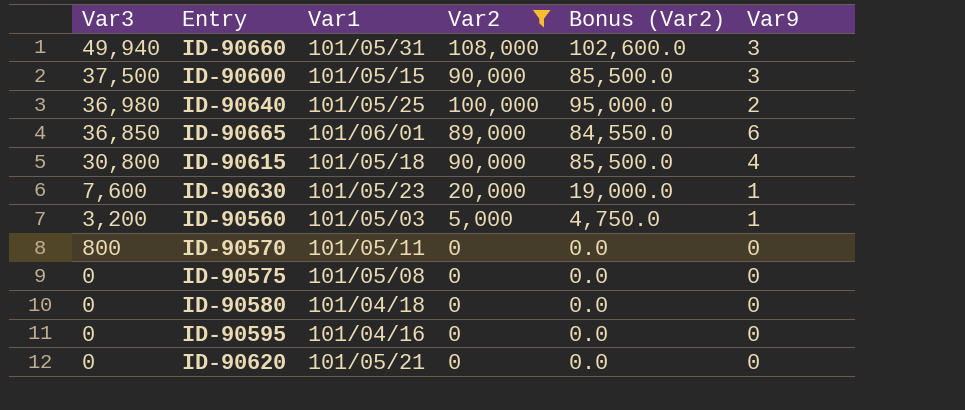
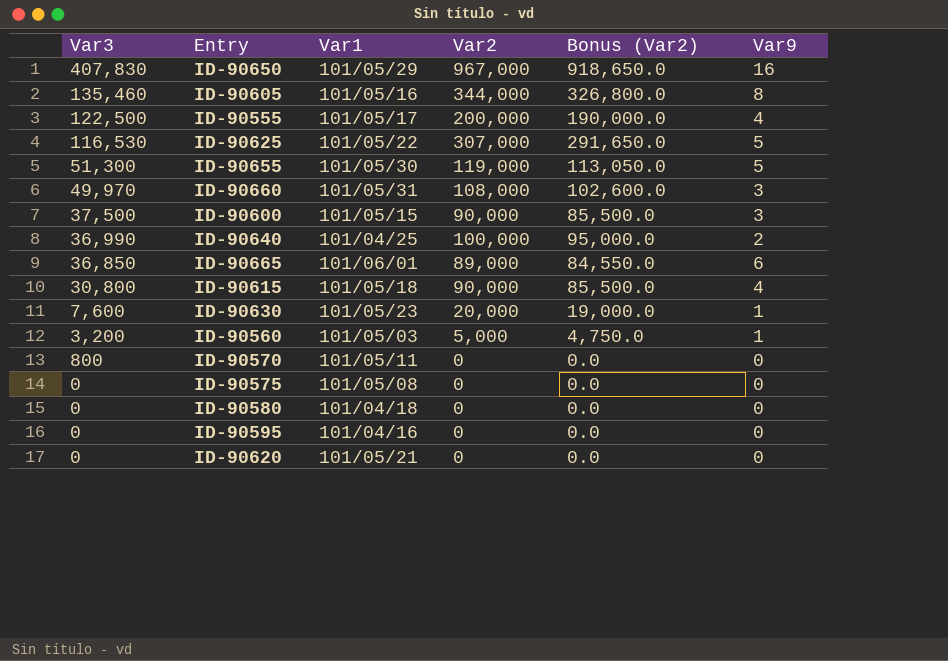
filter: Var2 <= 108,000 -> none
ID-90660 | Var3: 49,940 -> 49,970
ID-90640 | Var3: 36,980 -> 36,990
ID-90640 | Var1: 101/05/25 -> 101/04/25

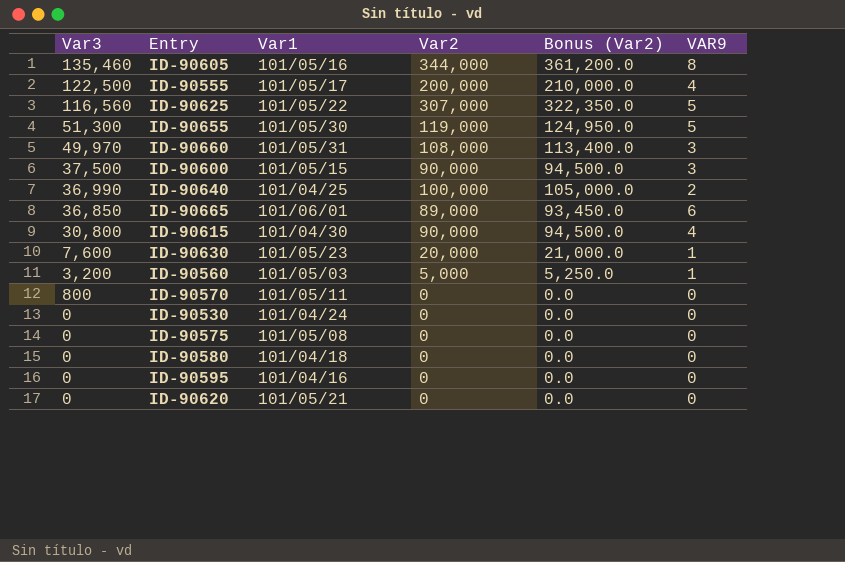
column Bonus (Var2) | formula: [Var2] * 0.95 -> [Var2] * 1.05
column name: Var9 -> VAR9
row ID-90650: 407,830 | 101/05/29 | 967,000 | 918,650.0 | 16 -> none
ID-90625 | Var3: 116,530 -> 116,560
ID-90615 | Var1: 101/05/18 -> 101/04/30
row ID-90530: none -> 0 | 101/04/24 | 0 | 0.0 | 0

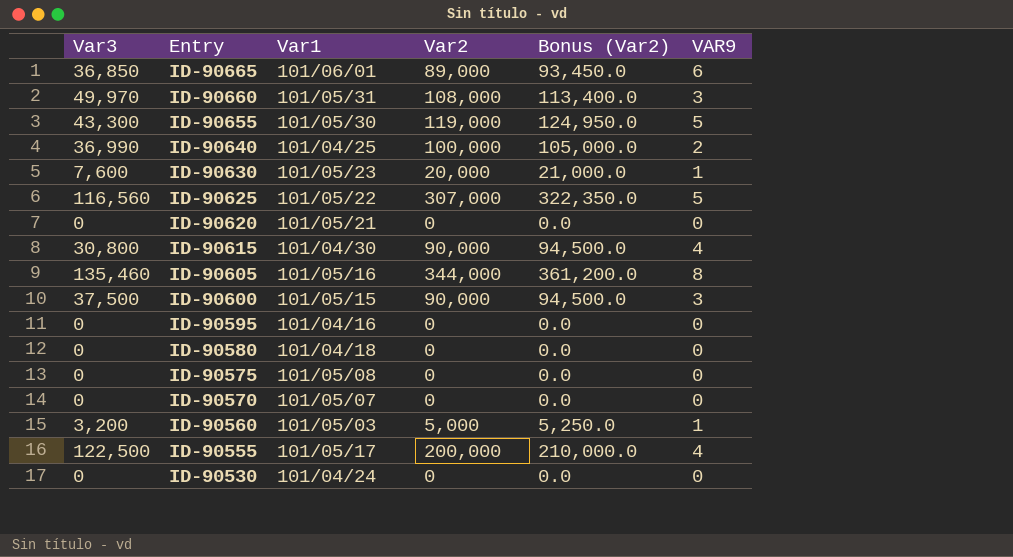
row order: Var3 descending -> Entry descending
ID-90655 | Var3: 51,300 -> 43,300
ID-90570 | Var3: 800 -> 0
ID-90570 | Var1: 101/05/11 -> 101/05/07

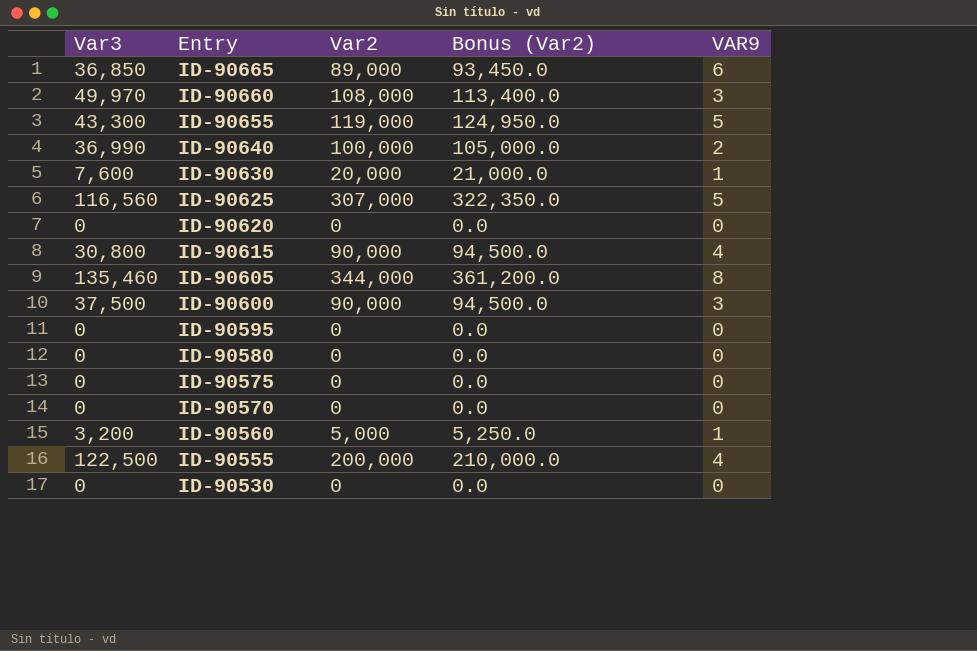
column Var1 | position: 3 -> none

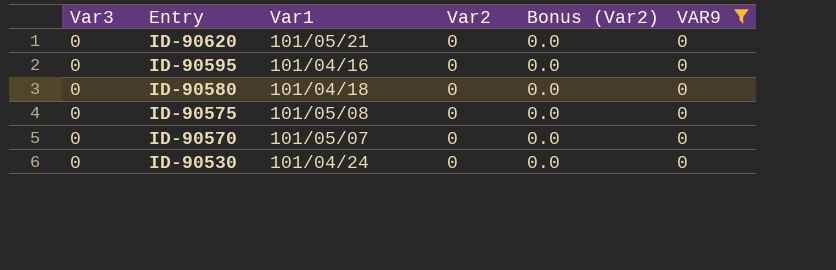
filter: none -> VAR9 = 0
column Var1 | position: none -> 3

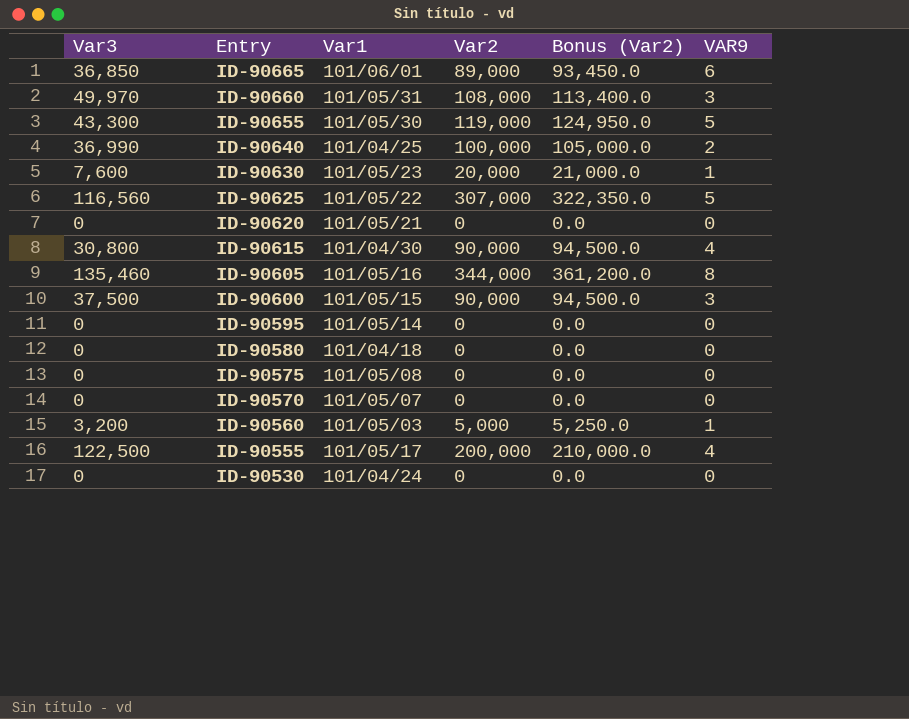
filter: VAR9 = 0 -> none
ID-90595 | Var1: 101/04/16 -> 101/05/14

